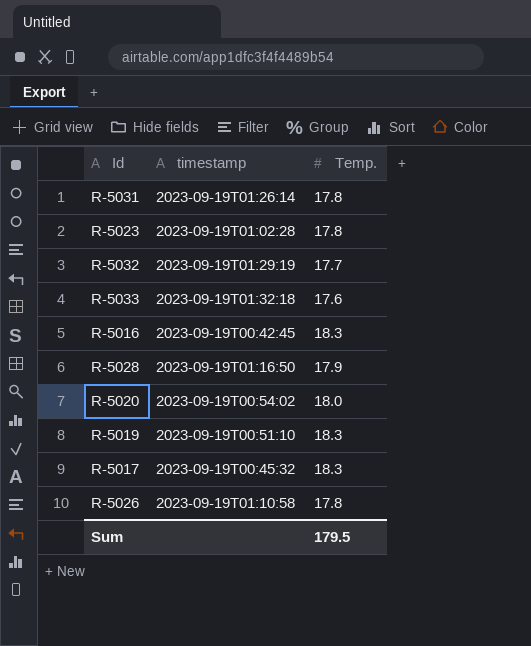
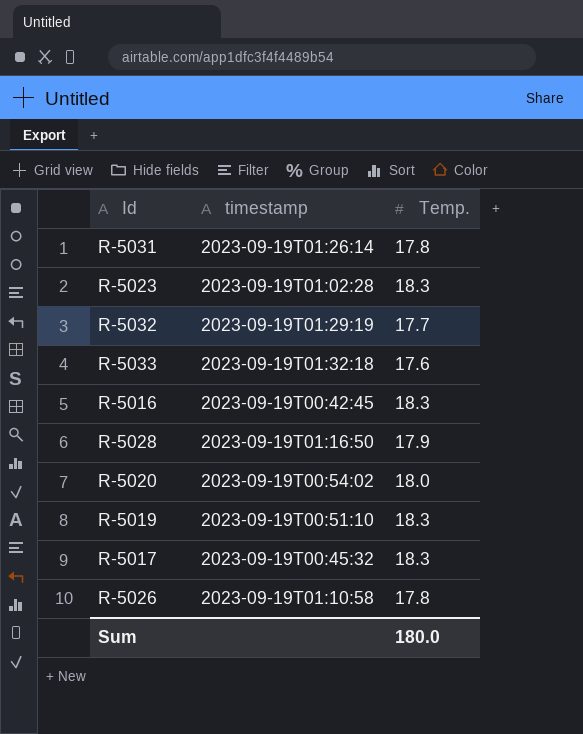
R-5023 | Temp.: 17.8 -> 18.3
Sum | Temp.: 179.5 -> 180.0

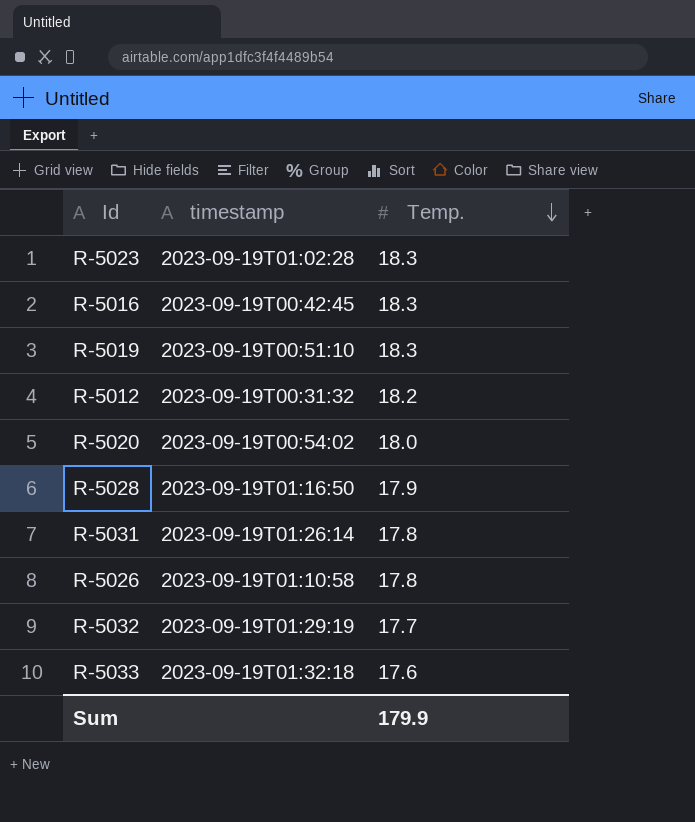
row order: none -> Temp. descending
row R-5017: 2023-09-19T00:45:32 | 18.3 -> none
row R-5012: none -> 2023-09-19T00:31:32 | 18.2
Sum | Temp.: 180.0 -> 179.9

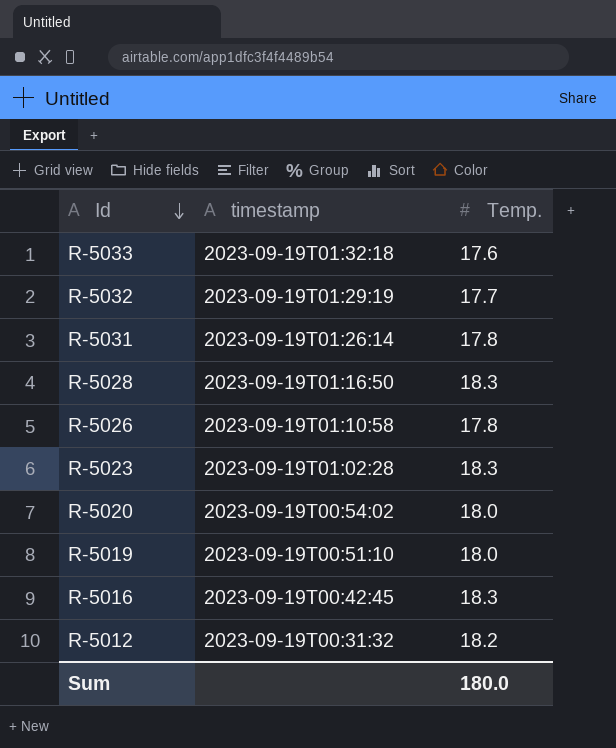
row order: Temp. descending -> Id descending
R-5028 | Temp.: 17.9 -> 18.3
R-5019 | Temp.: 18.3 -> 18.0
Sum | Temp.: 179.9 -> 180.0

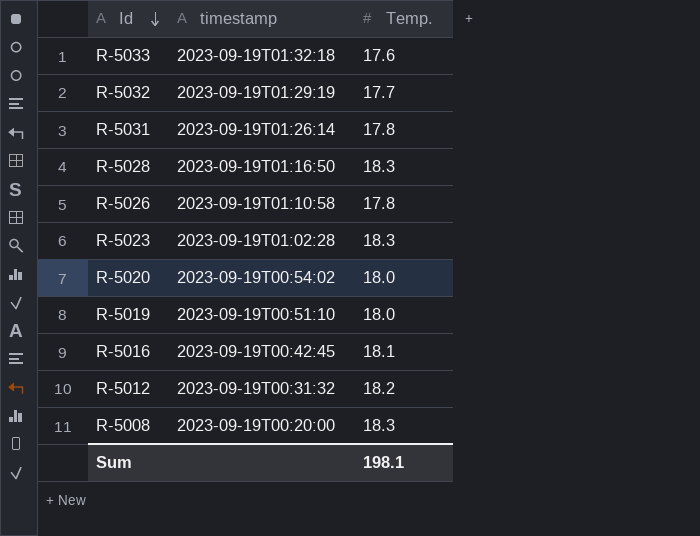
R-5016 | Temp.: 18.3 -> 18.1
row R-5008: none -> 2023-09-19T00:20:00 | 18.3
Sum | Temp.: 180.0 -> 198.1

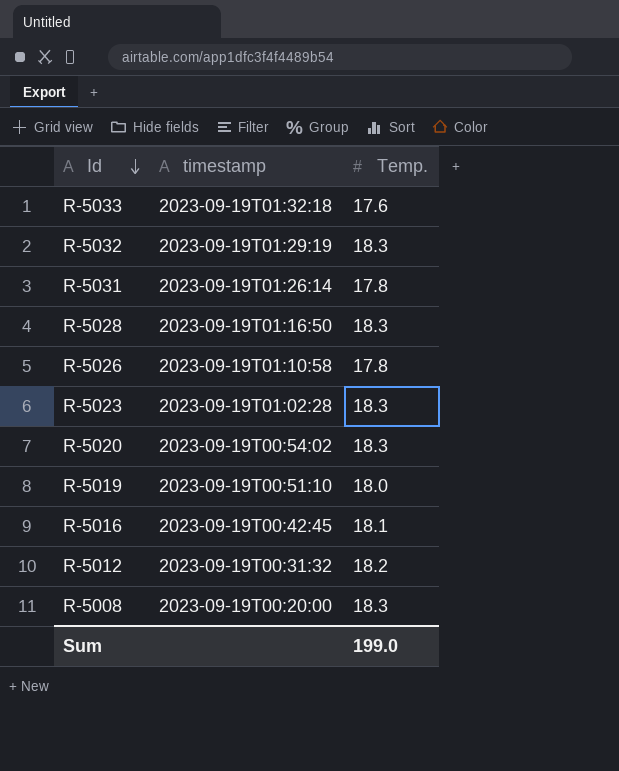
R-5032 | Temp.: 17.7 -> 18.3
R-5020 | Temp.: 18.0 -> 18.3
Sum | Temp.: 198.1 -> 199.0

